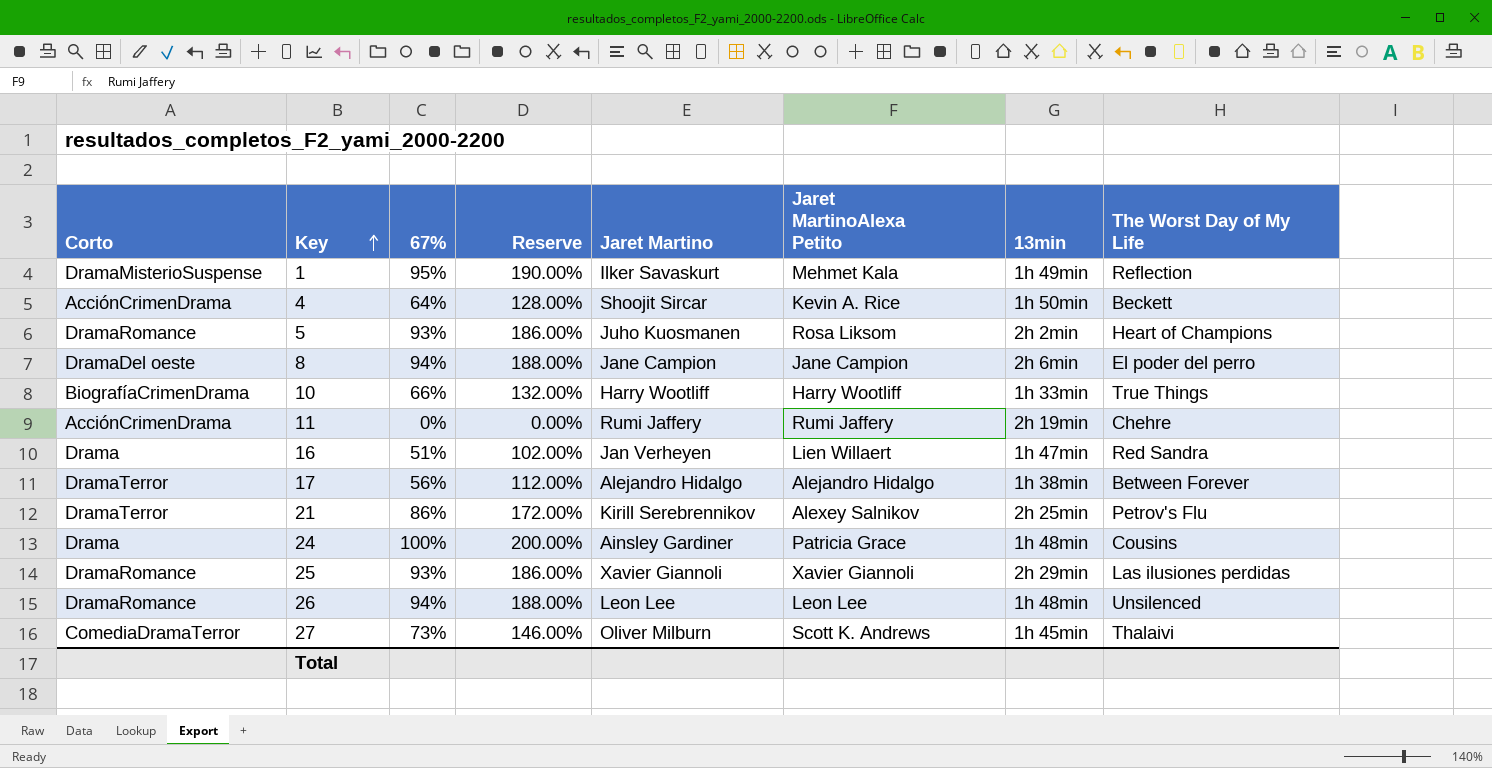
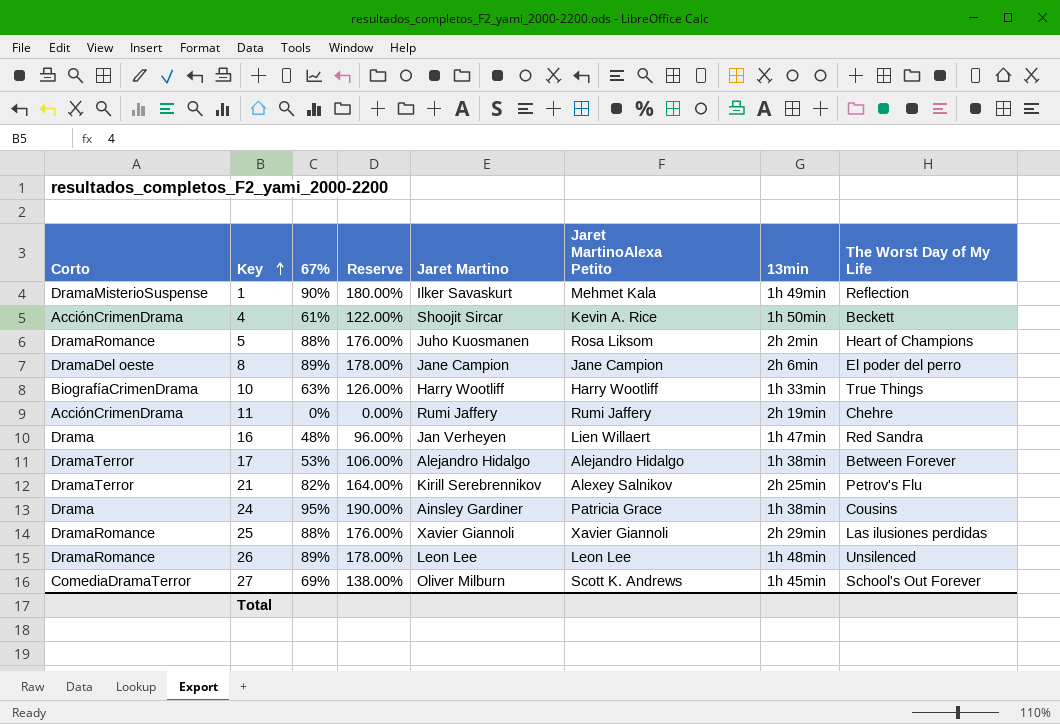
1 | 67%: 95% -> 90%
1 | Reserve: 190.00% -> 180.00%
4 | 67%: 64% -> 61%
4 | Reserve: 128.00% -> 122.00%
5 | 67%: 93% -> 88%
5 | Reserve: 186.00% -> 176.00%
8 | 67%: 94% -> 89%
8 | Reserve: 188.00% -> 178.00%
10 | 67%: 66% -> 63%
10 | Reserve: 132.00% -> 126.00%
16 | 67%: 51% -> 48%
16 | Reserve: 102.00% -> 96.00%
17 | 67%: 56% -> 53%
17 | Reserve: 112.00% -> 106.00%
21 | 67%: 86% -> 82%
21 | Reserve: 172.00% -> 164.00%
24 | 67%: 100% -> 95%
24 | Reserve: 200.00% -> 190.00%
24 | 13min: 1h 48min -> 1h 38min
25 | 67%: 93% -> 88%
25 | Reserve: 186.00% -> 176.00%
26 | 67%: 94% -> 89%
26 | Reserve: 188.00% -> 178.00%
27 | 67%: 73% -> 69%
27 | Reserve: 146.00% -> 138.00%
27 | The Worst Day of My Life: Thalaivi -> School's Out Forever

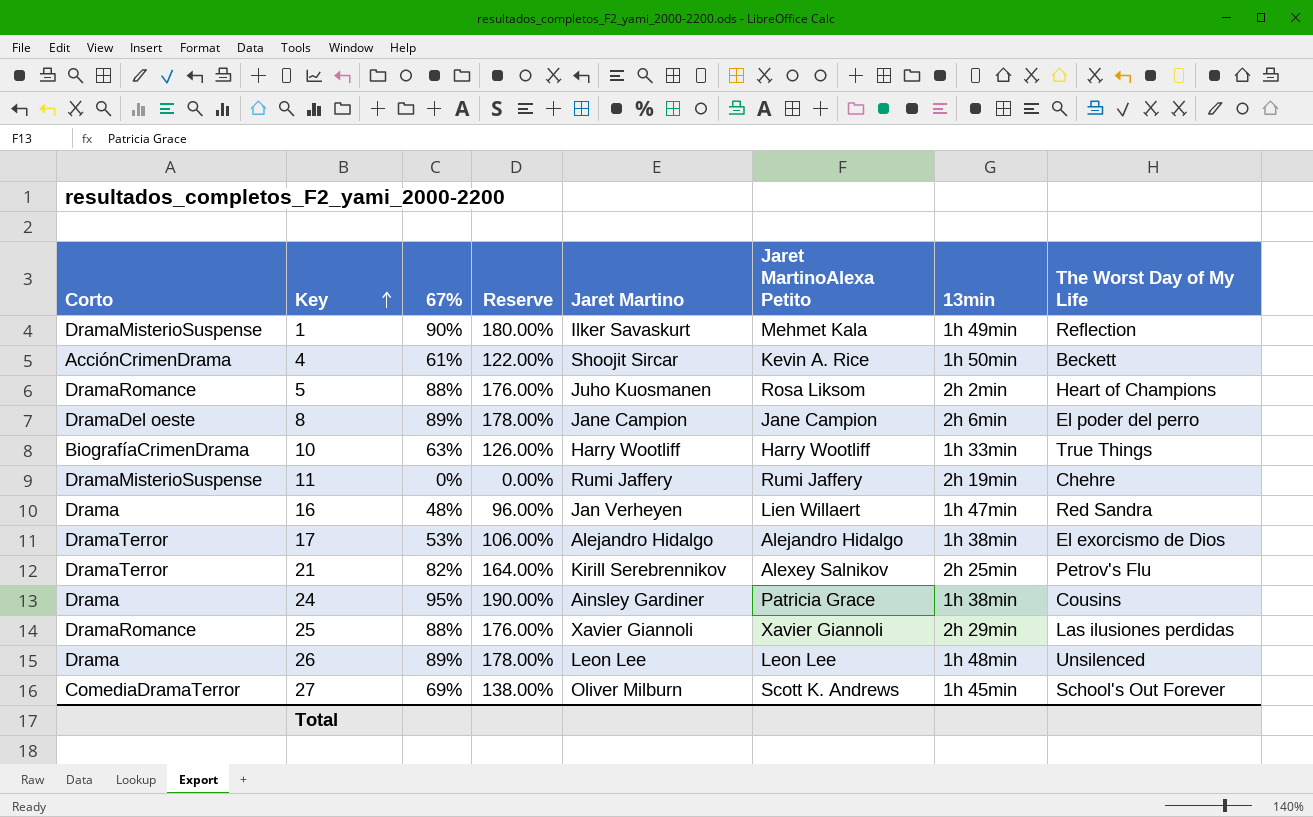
11 | Corto: AcciónCrimenDrama -> DramaMisterioSuspense
17 | The Worst Day of My Life: Between Forever -> El exorcismo de Dios
26 | Corto: DramaRomance -> Drama

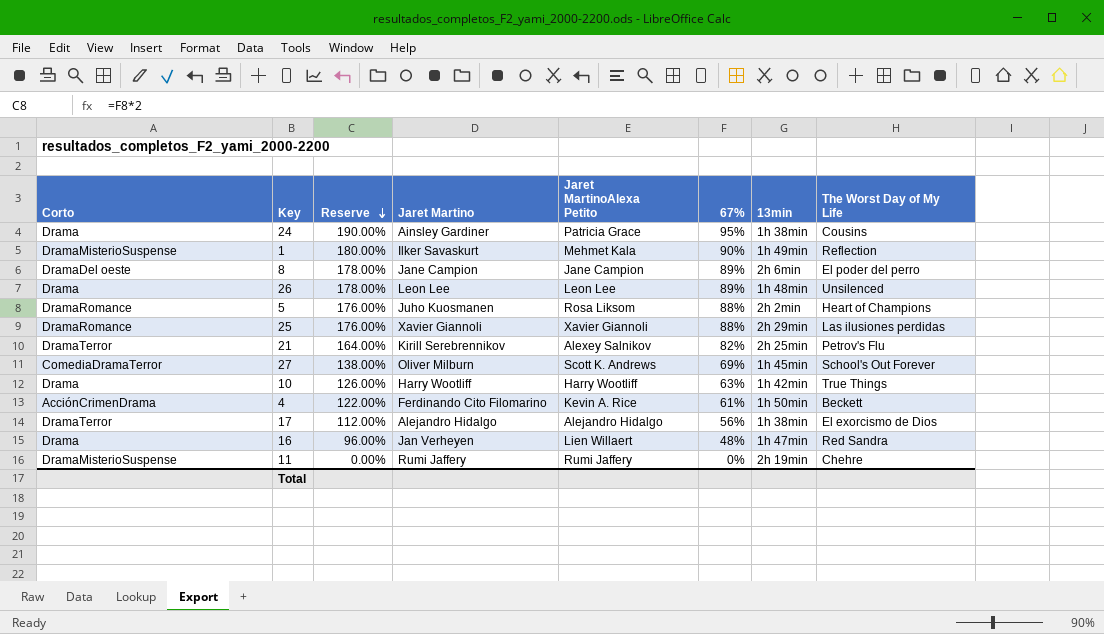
row order: Key ascending -> Reserve descending
column 67% | position: 3 -> 6
10 | Corto: BiografíaCrimenDrama -> Drama
10 | 13min: 1h 33min -> 1h 42min
4 | Jaret Martino: Shoojit Sircar -> Ferdinando Cito Filomarino
17 | Reserve: 106.00% -> 112.00%
17 | 67%: 53% -> 56%

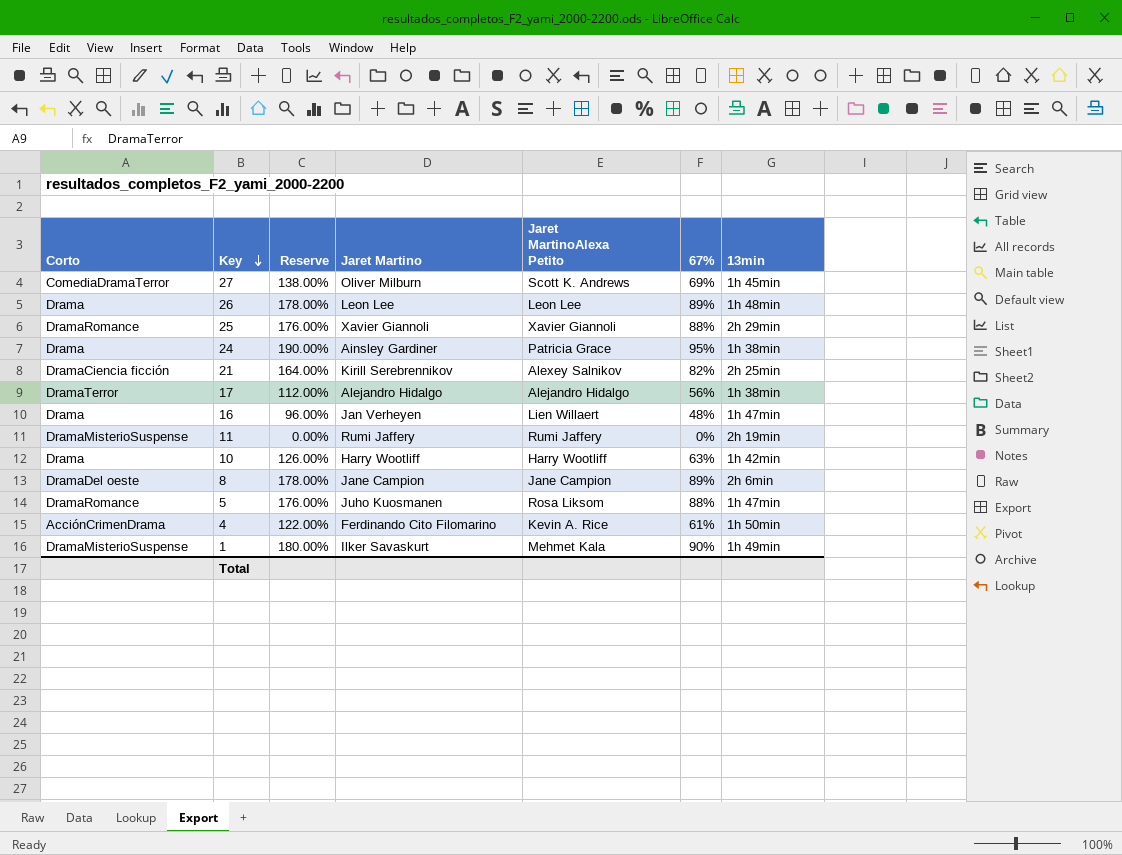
row order: Reserve descending -> Key descending
column The Worst Day of My Life | position: 8 -> none
21 | Corto: DramaTerror -> DramaCiencia ficción
5 | 13min: 2h 2min -> 1h 47min

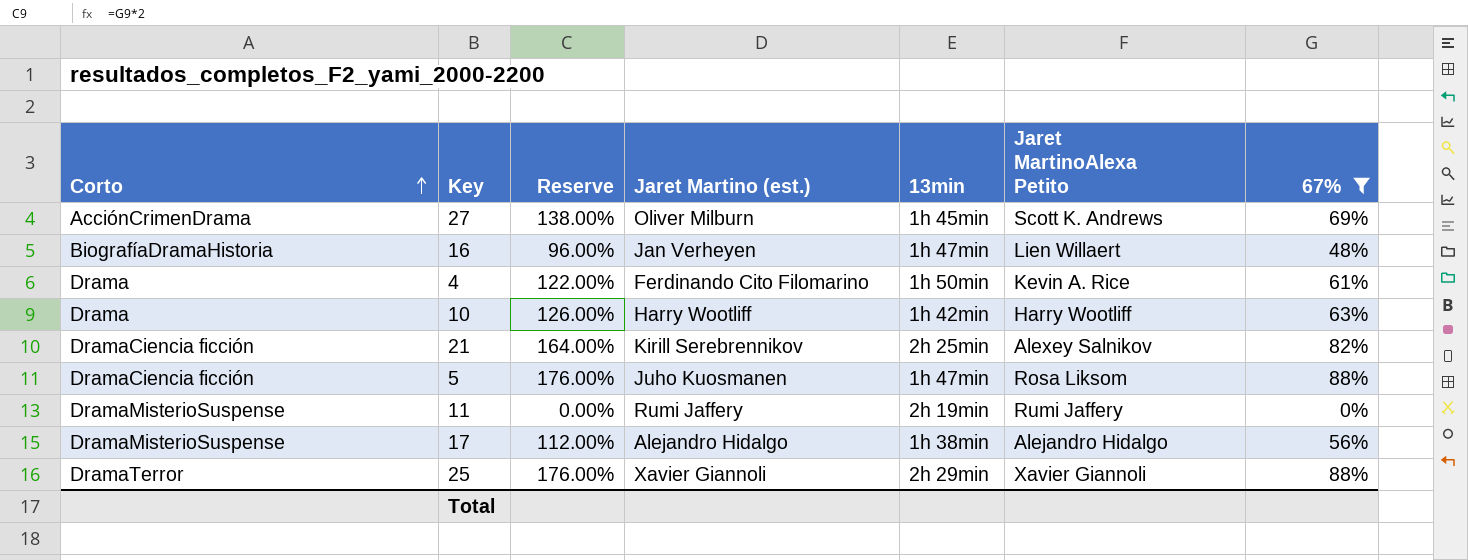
filter: none -> 67% <= 88%
row order: Key descending -> Corto ascending
column name: Jaret Martino -> Jaret Martino (est.)
column 13min | position: 7 -> 5
27 | Corto: ComediaDramaTerror -> AcciónCrimenDrama
16 | Corto: Drama -> BiografíaDramaHistoria
4 | Corto: AcciónCrimenDrama -> Drama
5 | Corto: DramaRomance -> DramaCiencia ficción
17 | Corto: DramaTerror -> DramaMisterioSuspense
25 | Corto: DramaRomance -> DramaTerror

